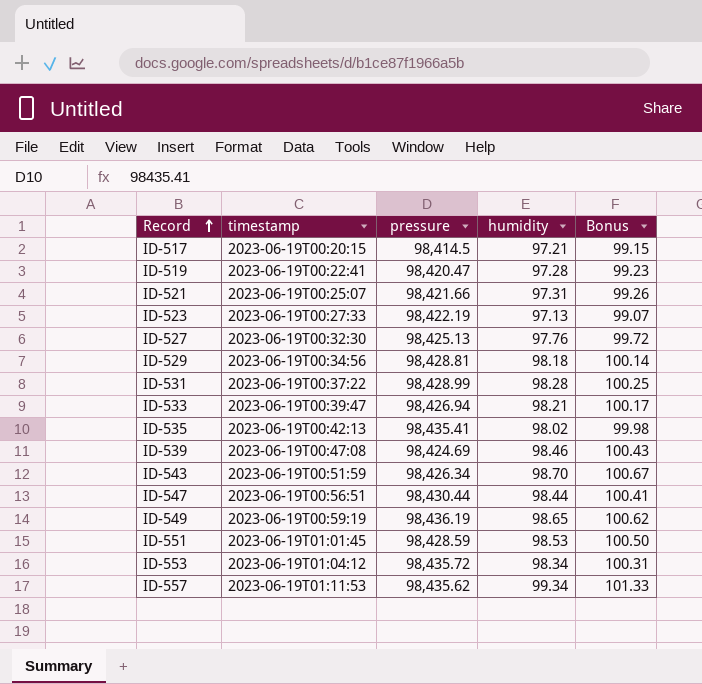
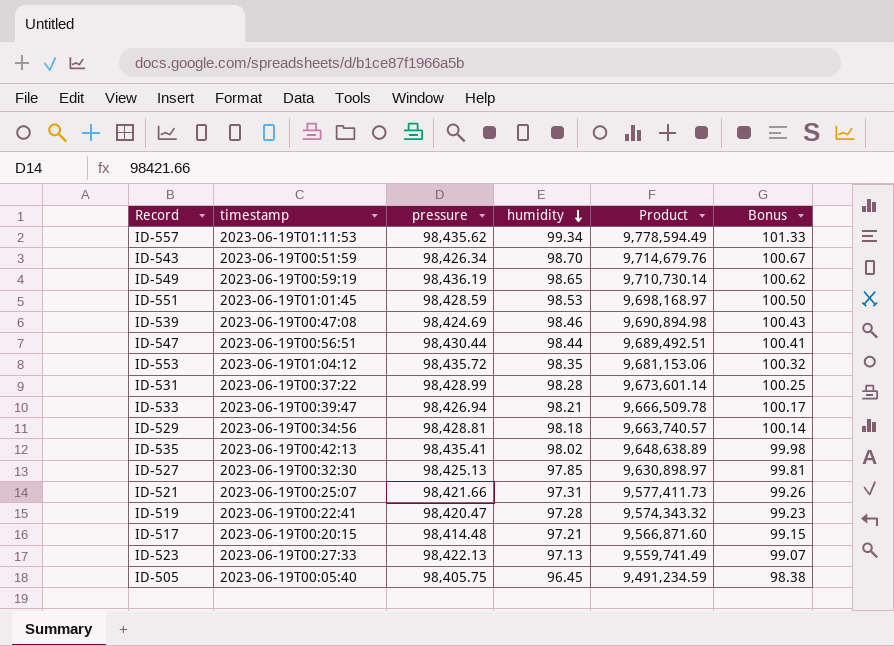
row order: Record ascending -> humidity descending
column Product | formula: none -> [pressure] * [humidity]
ID-553 | humidity: 98.34 -> 98.35
ID-553 | Bonus: 100.31 -> 100.32
ID-527 | humidity: 97.76 -> 97.85
ID-527 | Bonus: 99.72 -> 99.81
ID-517 | pressure: 98,414.5 -> 98,414.48
ID-523 | pressure: 98,422.19 -> 98,422.13
row ID-505: none -> 2023-06-19T00:05:40 | 98,405.75 | 96.45 | 9,491,234.59 | 98.38

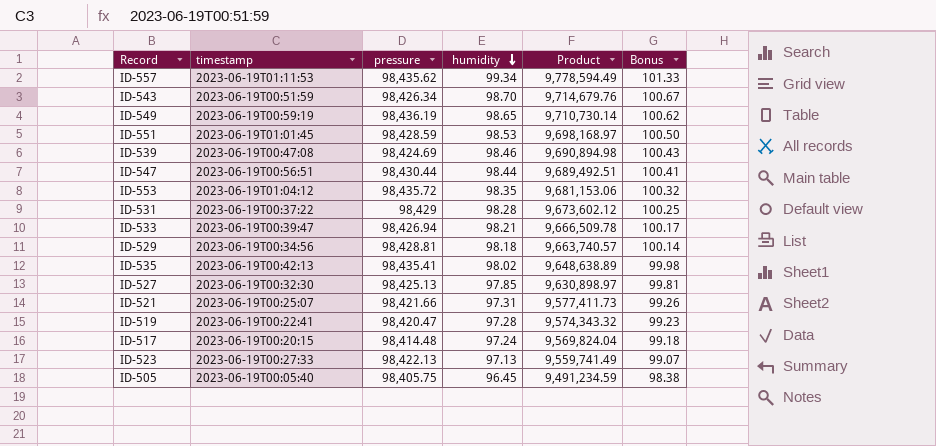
ID-531 | pressure: 98,428.99 -> 98,429
ID-531 | Product: 9,673,601.14 -> 9,673,602.12
ID-517 | humidity: 97.21 -> 97.24
ID-517 | Product: 9,566,871.60 -> 9,569,824.04
ID-517 | Bonus: 99.15 -> 99.18

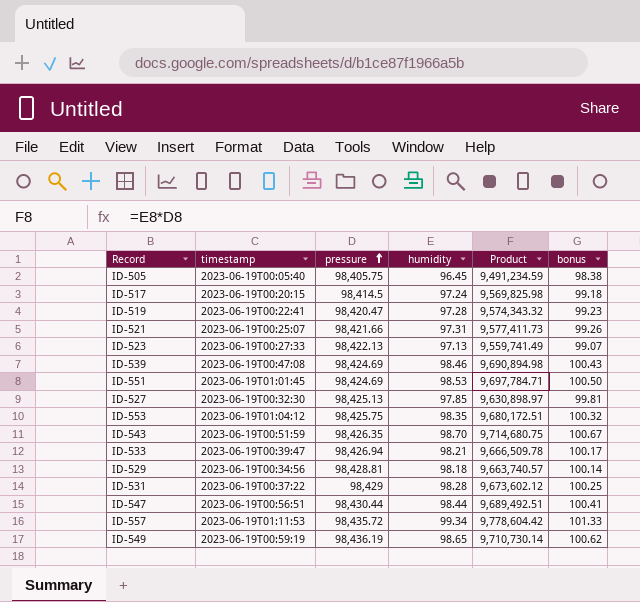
row order: humidity descending -> pressure ascending
column name: Bonus -> bonus
row ID-535: 2023-06-19T00:42:13 | 98,435.41 | 98.02 | 9,648,638.89 | 99.98 -> none
ID-517 | pressure: 98,414.48 -> 98,414.5
ID-517 | Product: 9,569,824.04 -> 9,569,825.98
ID-551 | pressure: 98,428.59 -> 98,424.69
ID-551 | Product: 9,698,168.97 -> 9,697,784.71
ID-553 | pressure: 98,435.72 -> 98,425.75
ID-553 | Product: 9,681,153.06 -> 9,680,172.51
ID-543 | pressure: 98,426.34 -> 98,426.35
ID-543 | Product: 9,714,679.76 -> 9,714,680.75
ID-557 | pressure: 98,435.62 -> 98,435.72
ID-557 | Product: 9,778,594.49 -> 9,778,604.42

